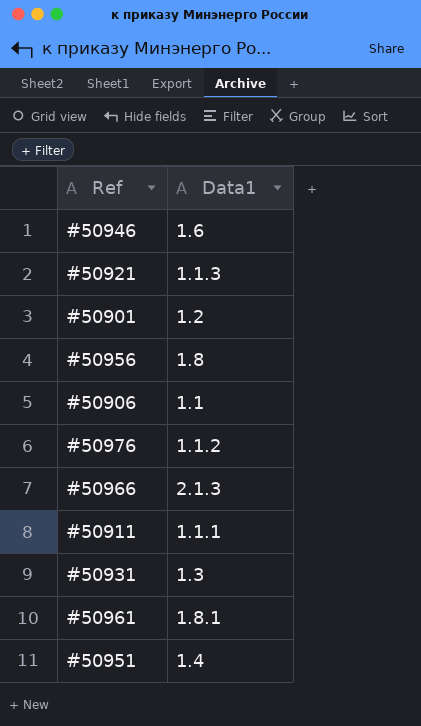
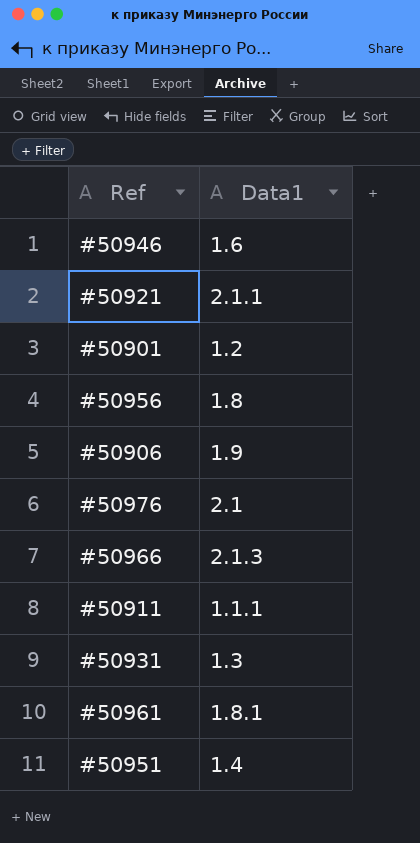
#50921 | Data1: 1.1.3 -> 2.1.1
#50906 | Data1: 1.1 -> 1.9
#50976 | Data1: 1.1.2 -> 2.1

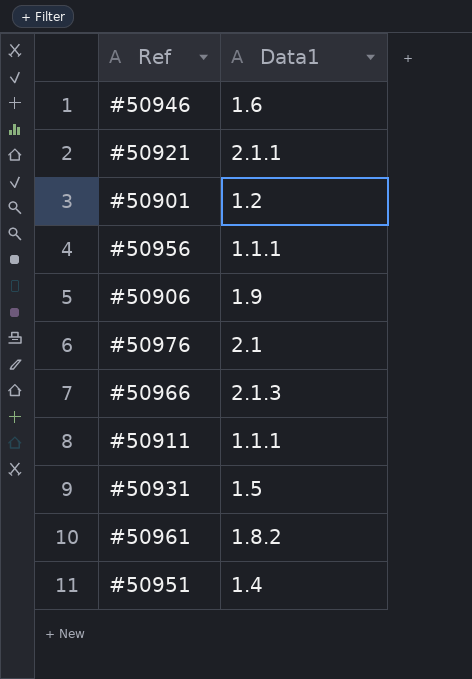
#50956 | Data1: 1.8 -> 1.1.1
#50931 | Data1: 1.3 -> 1.5
#50961 | Data1: 1.8.1 -> 1.8.2

